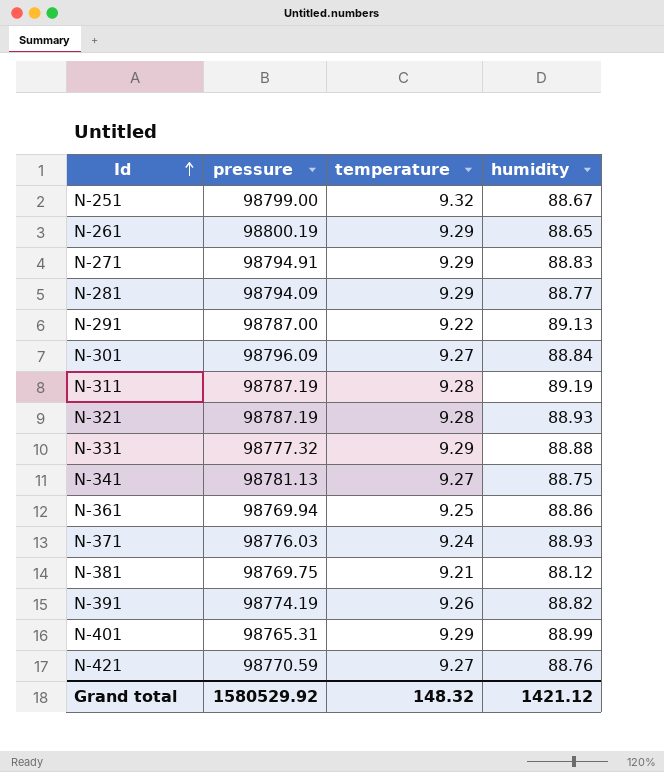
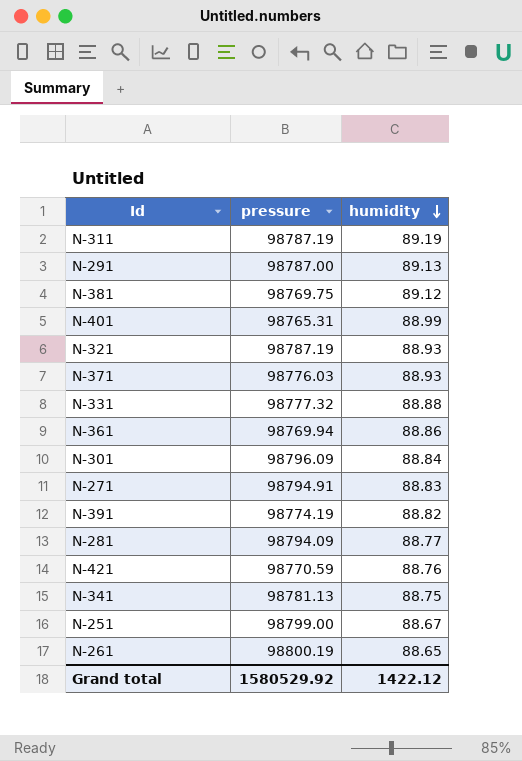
row order: Id ascending -> humidity descending
column temperature | position: 3 -> none
N-381 | humidity: 88.12 -> 89.12
Grand total | humidity: 1421.12 -> 1422.12

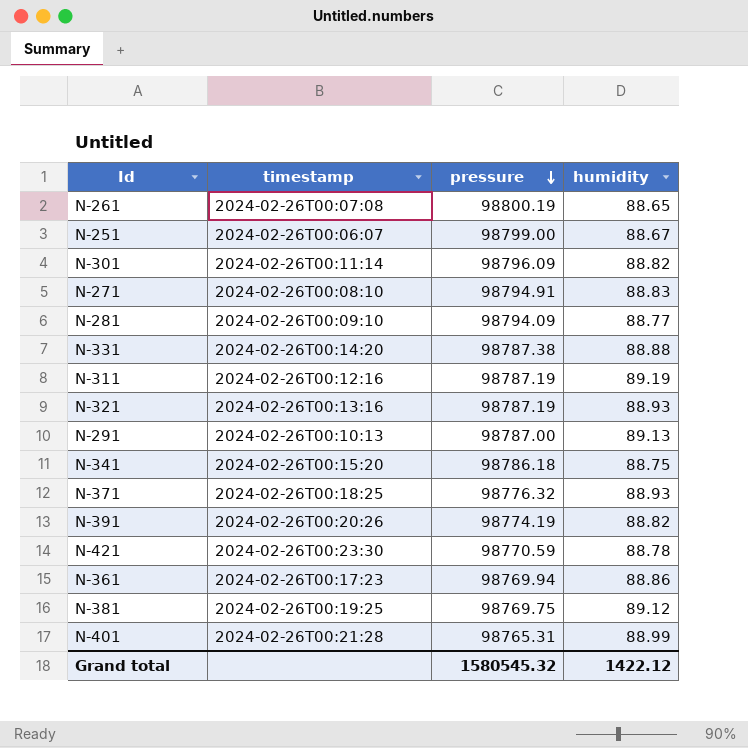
row order: humidity descending -> pressure descending
column timestamp | position: none -> 2
N-301 | humidity: 88.84 -> 88.82
N-331 | pressure: 98777.32 -> 98787.38
N-341 | pressure: 98781.13 -> 98786.18
N-371 | pressure: 98776.03 -> 98776.32
N-421 | humidity: 88.76 -> 88.78
Grand total | pressure: 1580529.92 -> 1580545.32

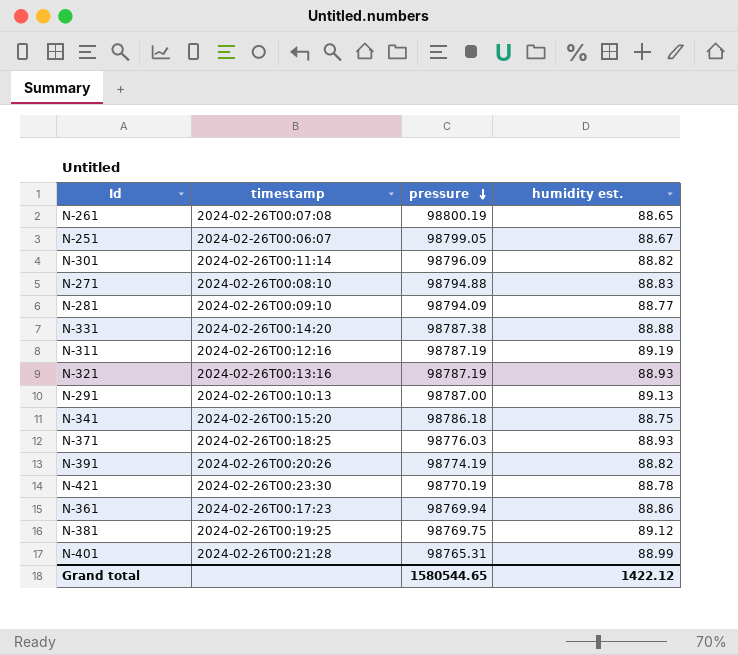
column name: humidity -> humidity est.
N-251 | pressure: 98799.00 -> 98799.05
N-271 | pressure: 98794.91 -> 98794.88
N-371 | pressure: 98776.32 -> 98776.03
N-421 | pressure: 98770.59 -> 98770.19
Grand total | pressure: 1580545.32 -> 1580544.65

